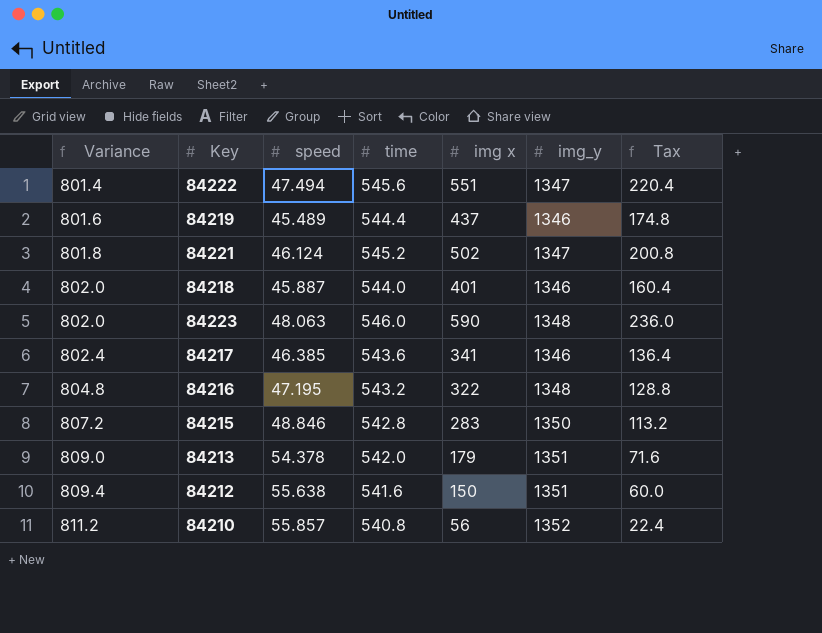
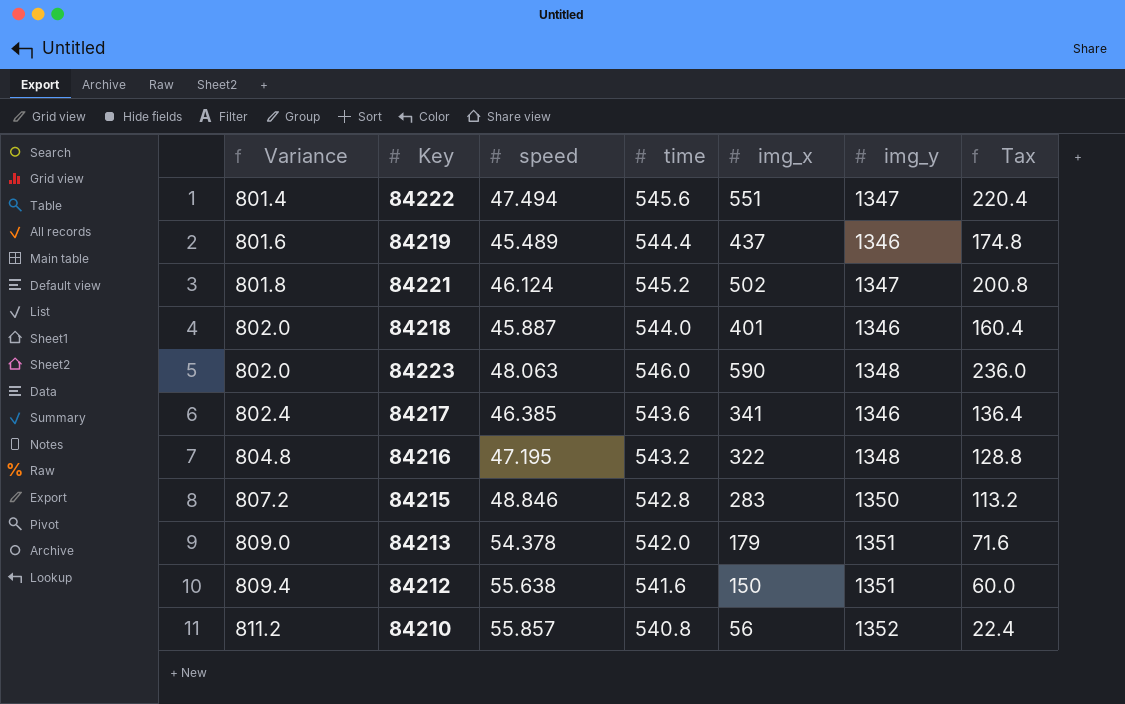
column name: img x -> img_x

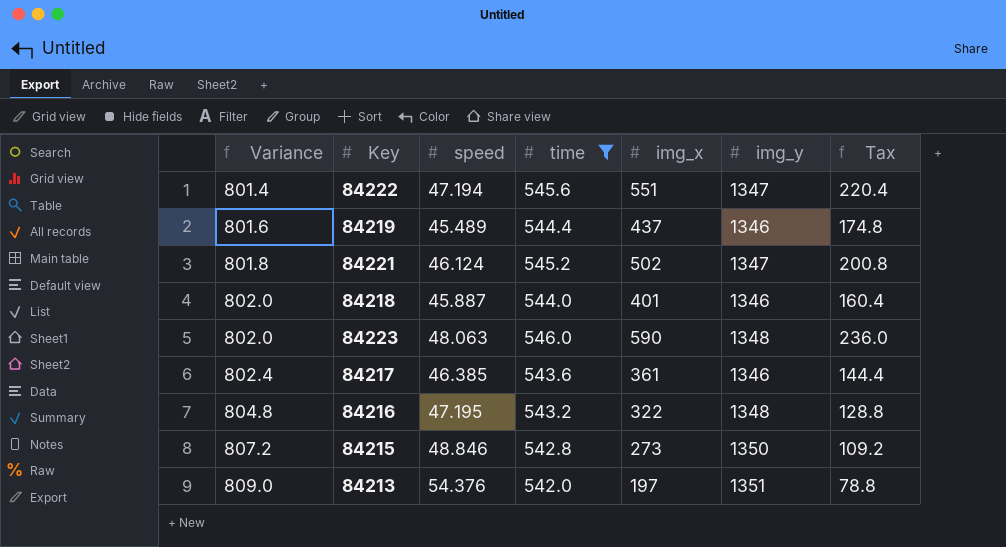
filter: none -> time >= 542.0
84222 | speed: 47.494 -> 47.194
84217 | img_x: 341 -> 361
84217 | Tax: 136.4 -> 144.4
84215 | img_x: 283 -> 273
84215 | Tax: 113.2 -> 109.2
84213 | speed: 54.378 -> 54.376
84213 | img_x: 179 -> 197
84213 | Tax: 71.6 -> 78.8

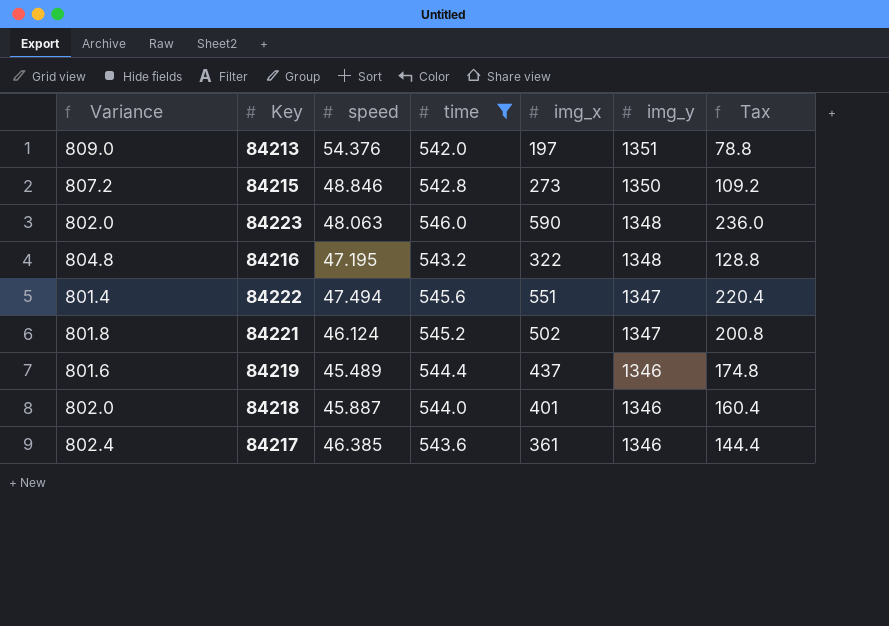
row order: Variance ascending -> img_y descending
84222 | speed: 47.194 -> 47.494

